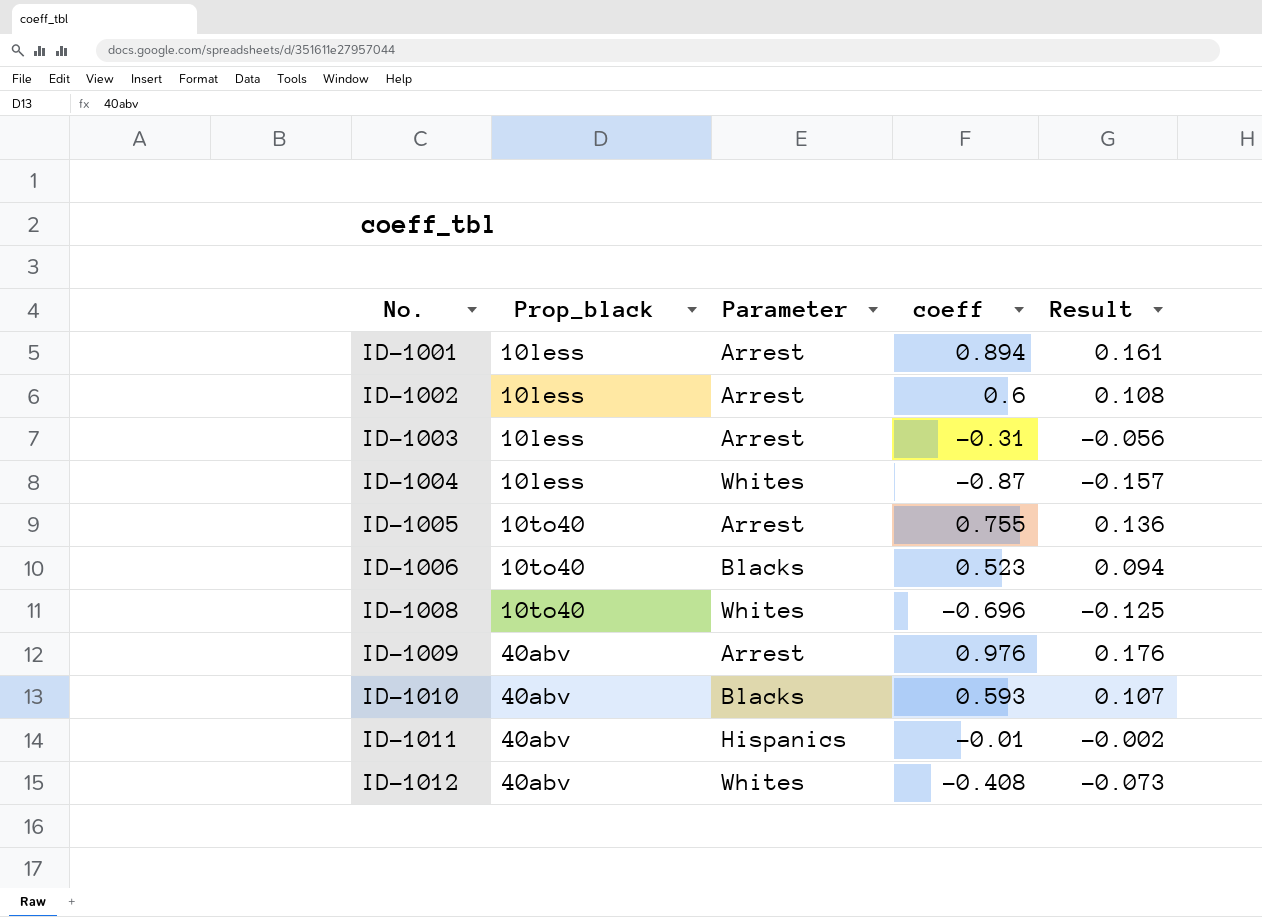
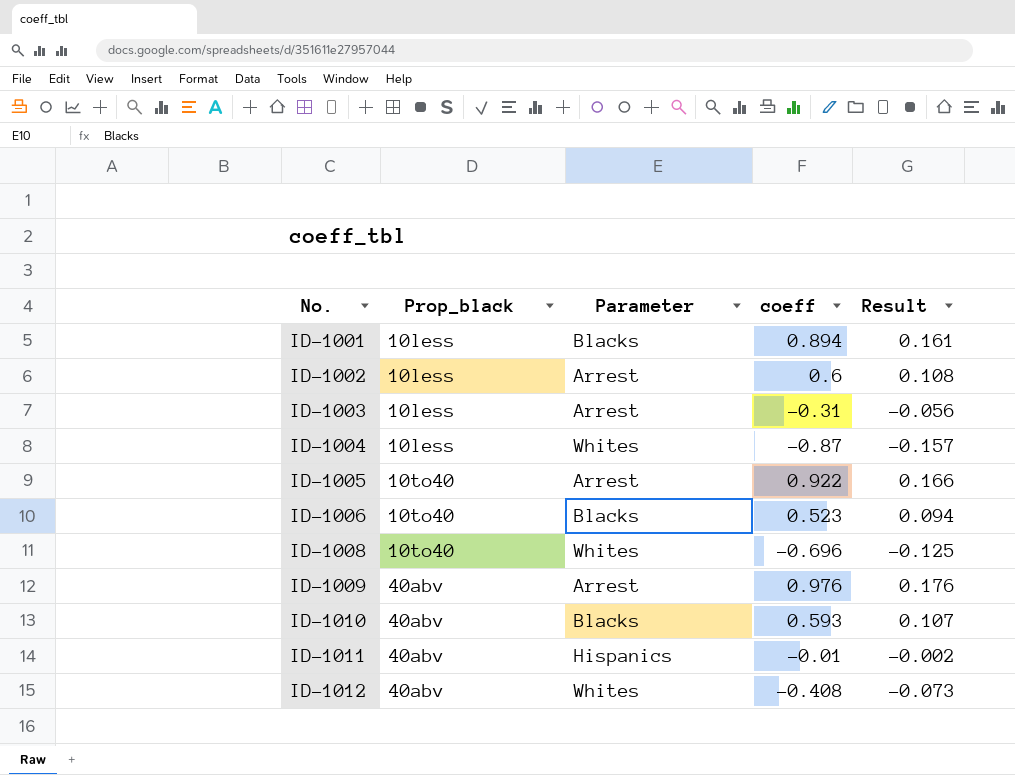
ID-1001 | Parameter: Arrest -> Blacks
ID-1005 | coeff: 0.755 -> 0.922
ID-1005 | Result: 0.136 -> 0.166

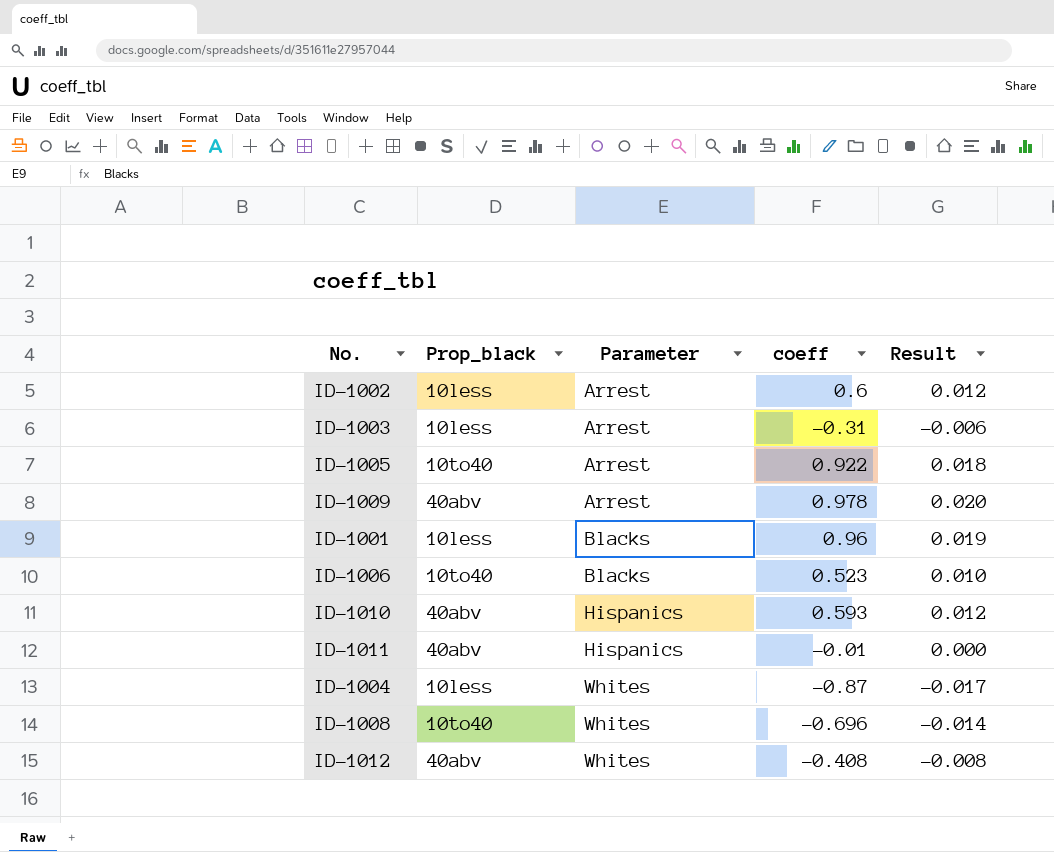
row order: No. ascending -> Parameter ascending
column Result | formula: [coeff] * 0.18 -> [coeff] * 0.02
ID-1009 | coeff: 0.976 -> 0.978
ID-1001 | coeff: 0.894 -> 0.96
ID-1010 | Parameter: Blacks -> Hispanics

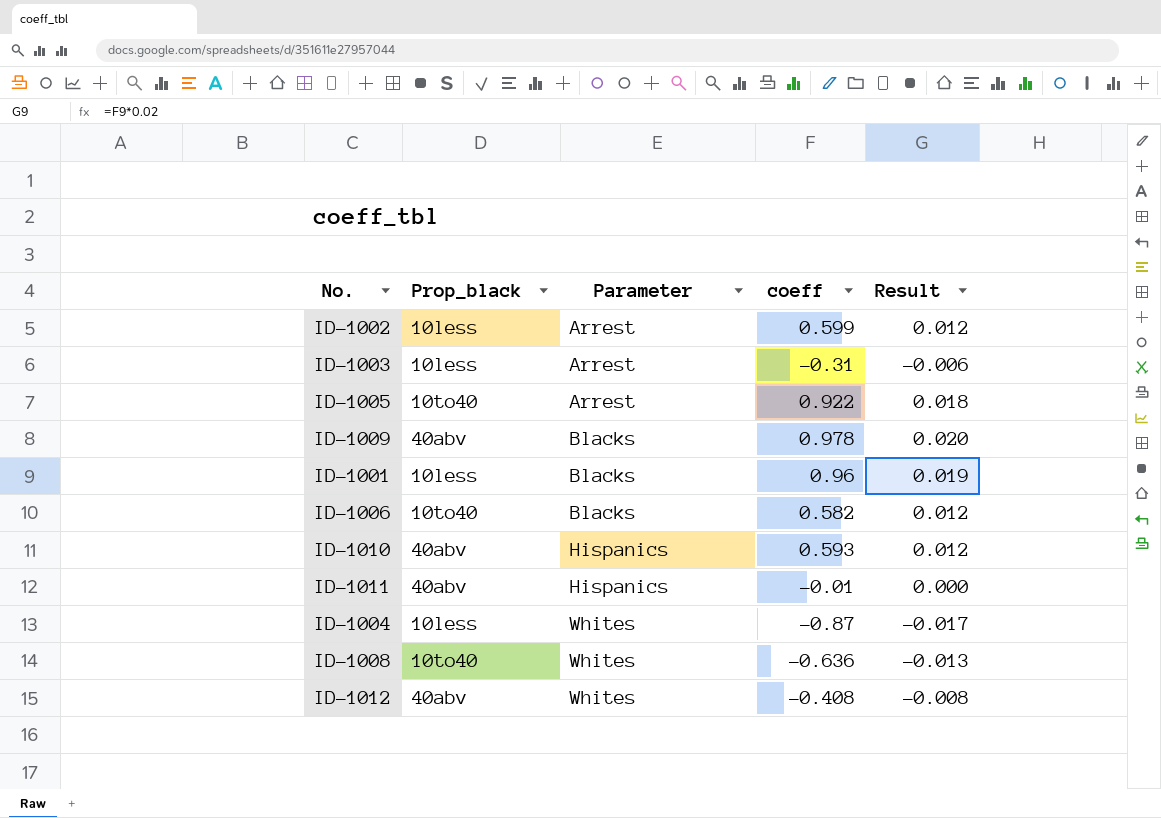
ID-1002 | coeff: 0.6 -> 0.599
ID-1009 | Parameter: Arrest -> Blacks
ID-1006 | coeff: 0.523 -> 0.582
ID-1006 | Result: 0.010 -> 0.012
ID-1008 | coeff: -0.696 -> -0.636
ID-1008 | Result: -0.014 -> -0.013

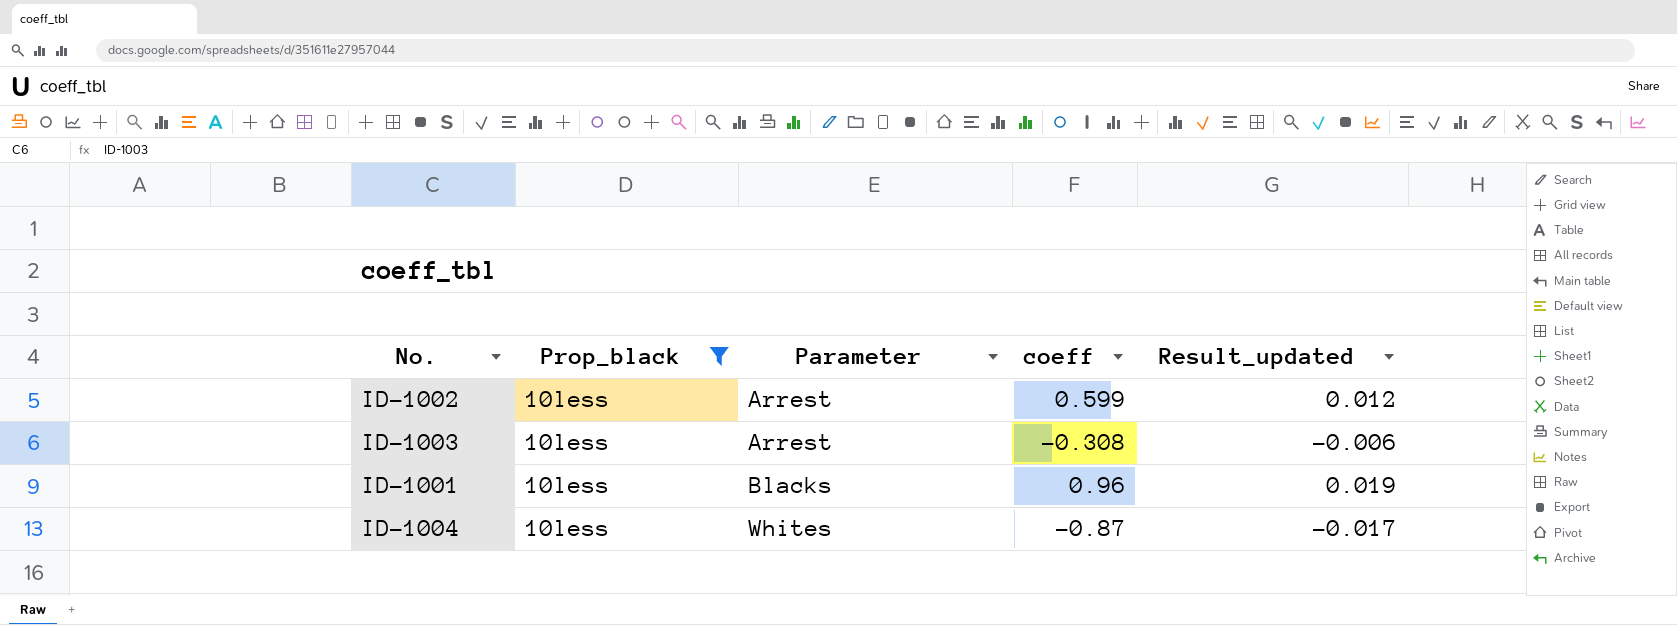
filter: none -> Prop_black = 10less
column name: Result -> Result_updated
ID-1003 | coeff: -0.31 -> -0.308

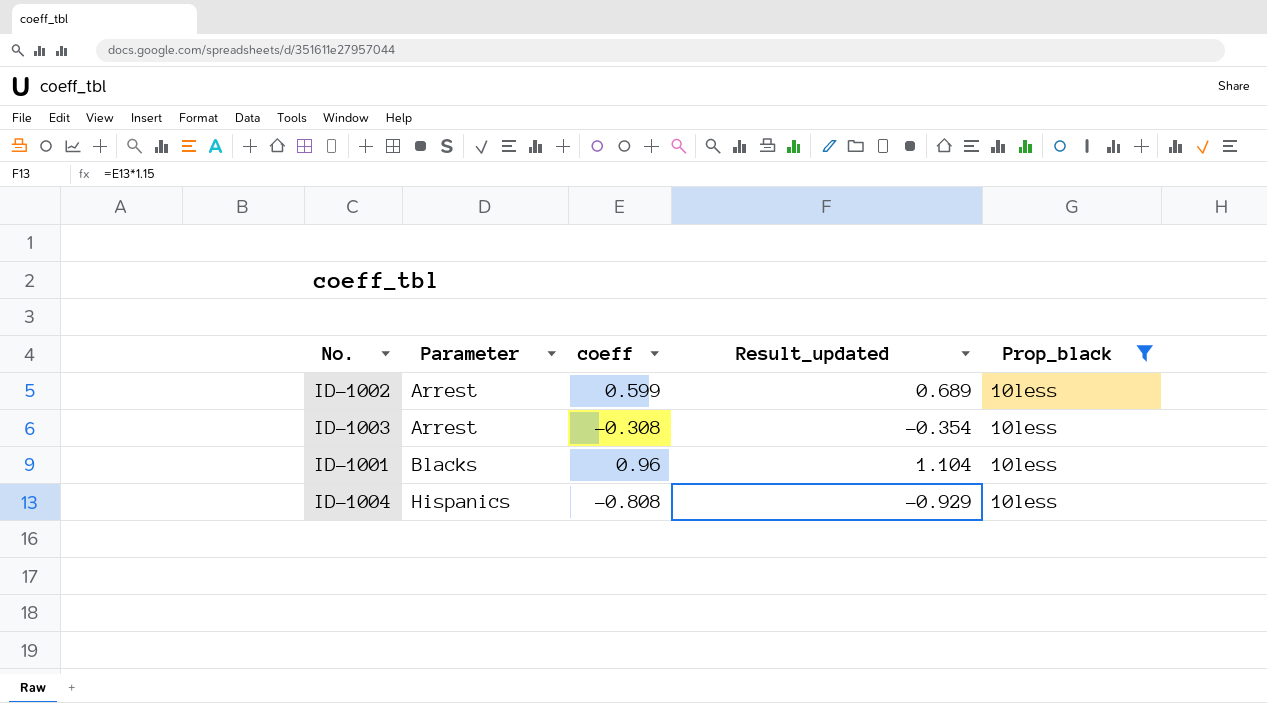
column Result_updated | formula: [coeff] * 0.02 -> [coeff] * 1.15
column Prop_black | position: 2 -> 5
ID-1004 | Parameter: Whites -> Hispanics
ID-1004 | coeff: -0.87 -> -0.808

